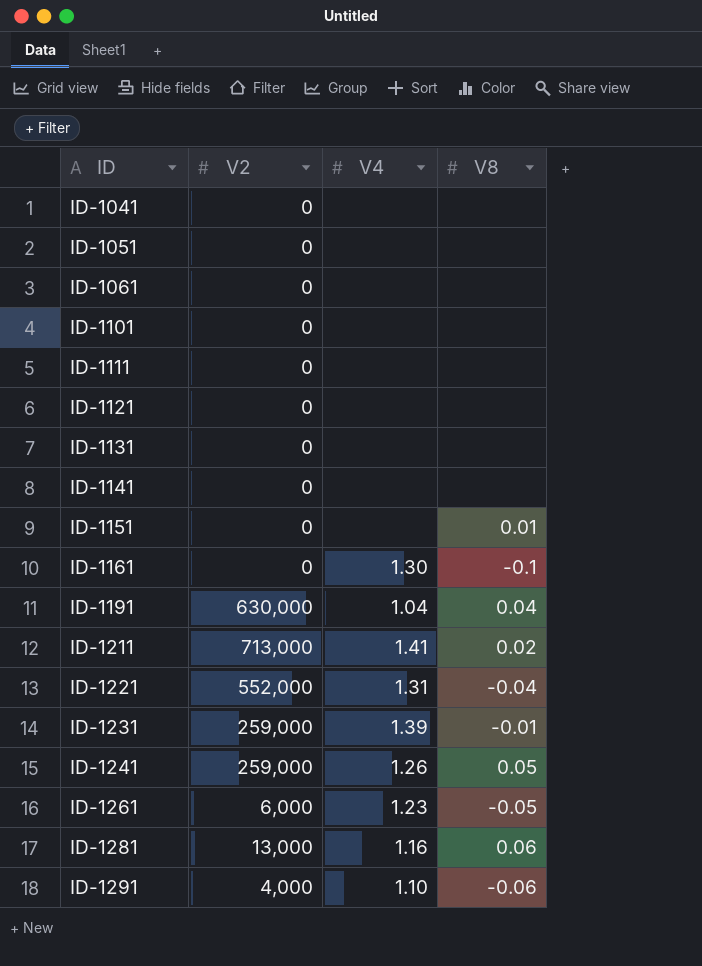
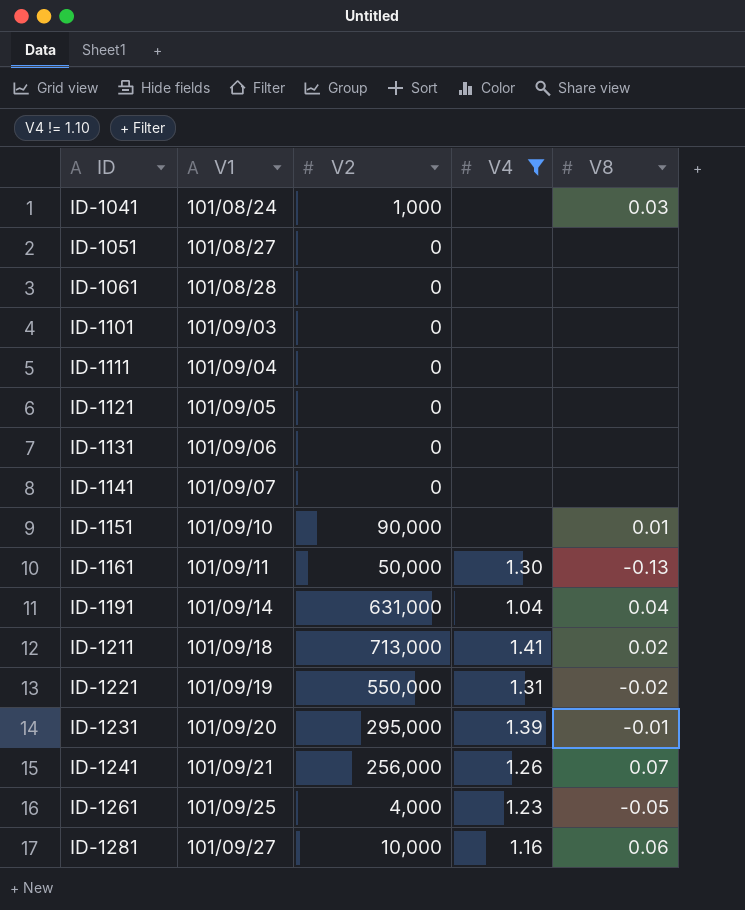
filter: none -> V4 != 1.10
column V1 | position: none -> 2
ID-1041 | V2: 0 -> 1,000
ID-1041 | V8: none -> 0.03
ID-1151 | V2: 0 -> 90,000
ID-1161 | V2: 0 -> 50,000
ID-1161 | V8: -0.1 -> -0.13
ID-1191 | V2: 630,000 -> 631,000
ID-1221 | V2: 552,000 -> 550,000
ID-1221 | V8: -0.04 -> -0.02
ID-1231 | V2: 259,000 -> 295,000
ID-1241 | V2: 259,000 -> 256,000
ID-1241 | V8: 0.05 -> 0.07
ID-1261 | V2: 6,000 -> 4,000
ID-1281 | V2: 13,000 -> 10,000

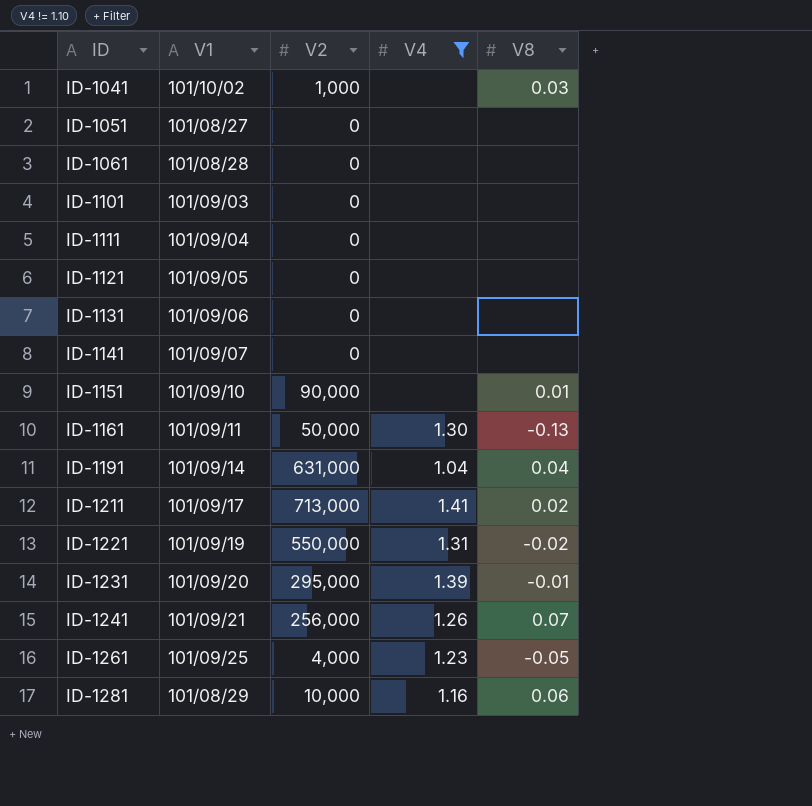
ID-1041 | V1: 101/08/24 -> 101/10/02
ID-1211 | V1: 101/09/18 -> 101/09/17
ID-1281 | V1: 101/09/27 -> 101/08/29

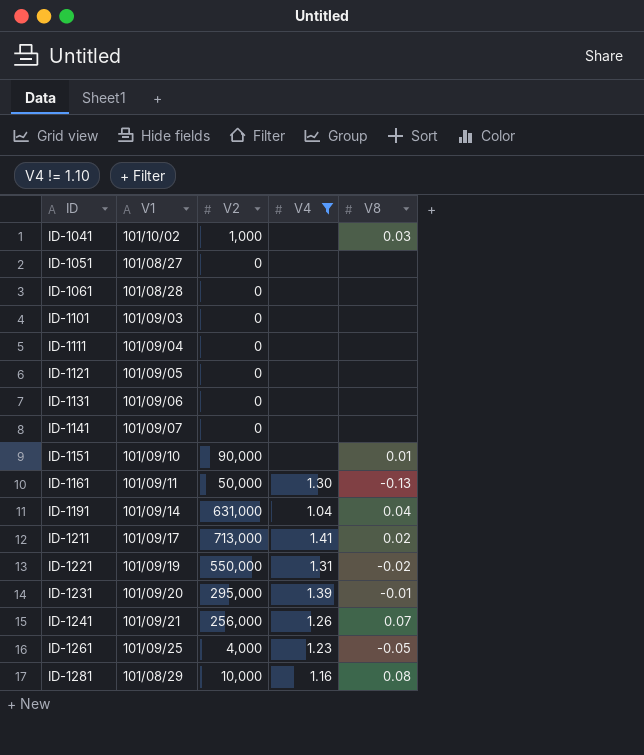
ID-1281 | V8: 0.06 -> 0.08

